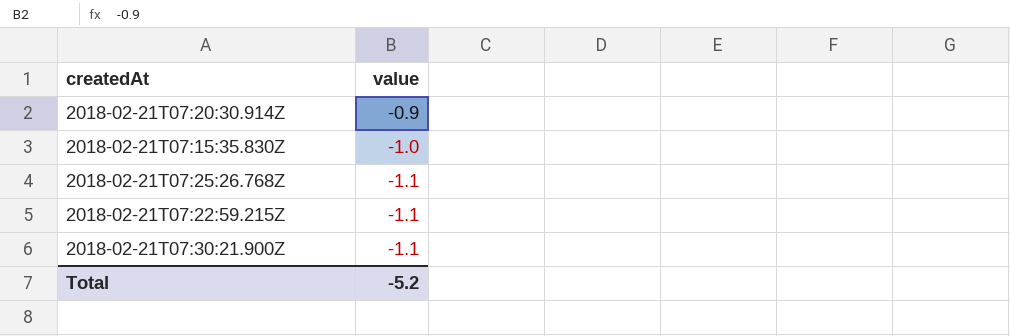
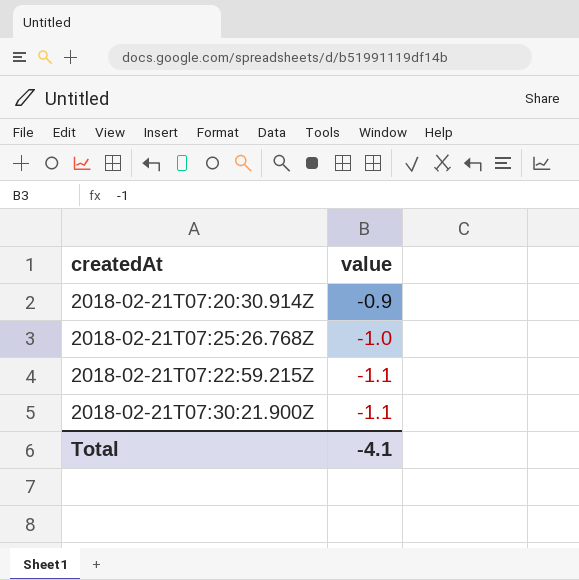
row 2018-02-21T07:15:35.830Z: -1.0 -> none
2018-02-21T07:25:26.768Z | value: -1.1 -> -1.0
Total | value: -5.2 -> -4.1

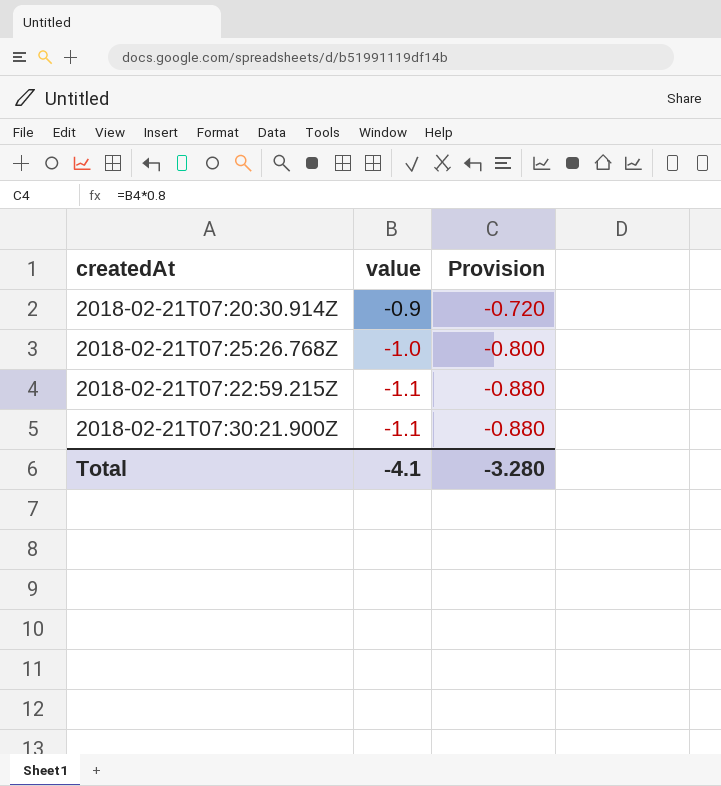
column Provision | formula: none -> [value] * 0.8

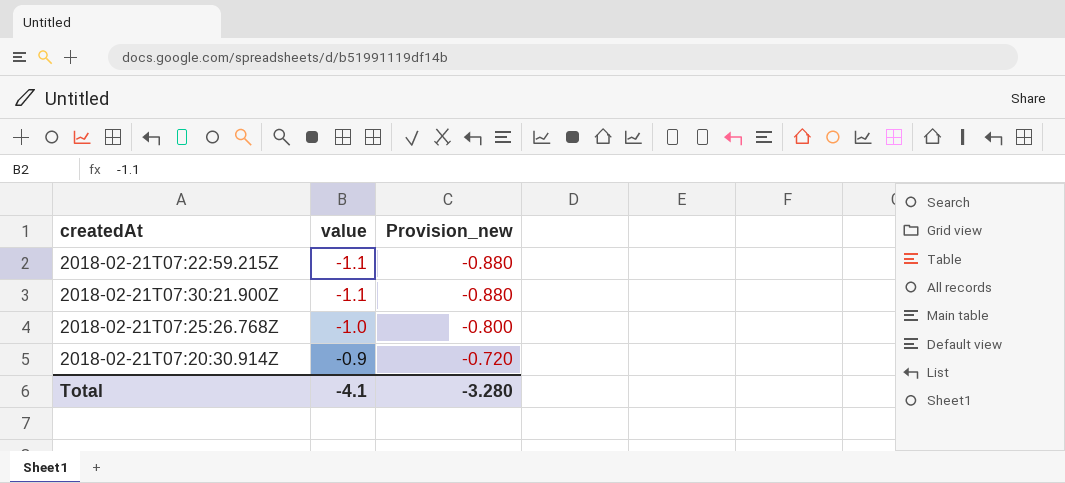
row order: value descending -> value ascending
column name: Provision -> Provision_new

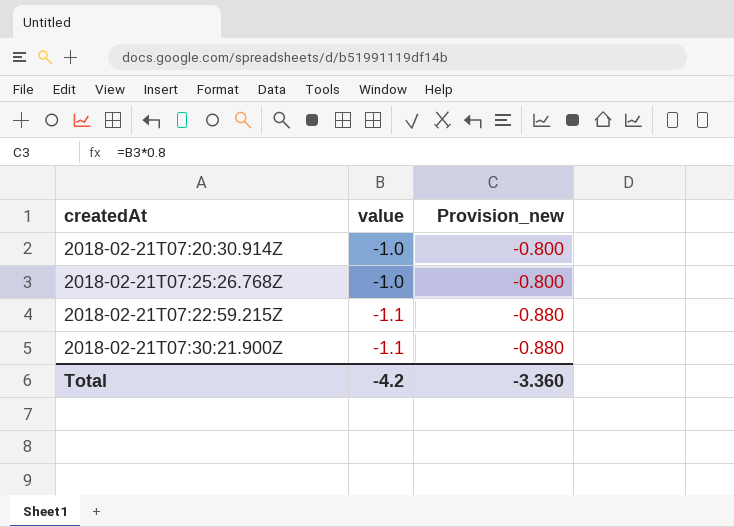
row order: value ascending -> value descending
2018-02-21T07:20:30.914Z | value: -0.9 -> -1.0
2018-02-21T07:20:30.914Z | Provision_new: -0.720 -> -0.800
Total | value: -4.1 -> -4.2
Total | Provision_new: -3.280 -> -3.360

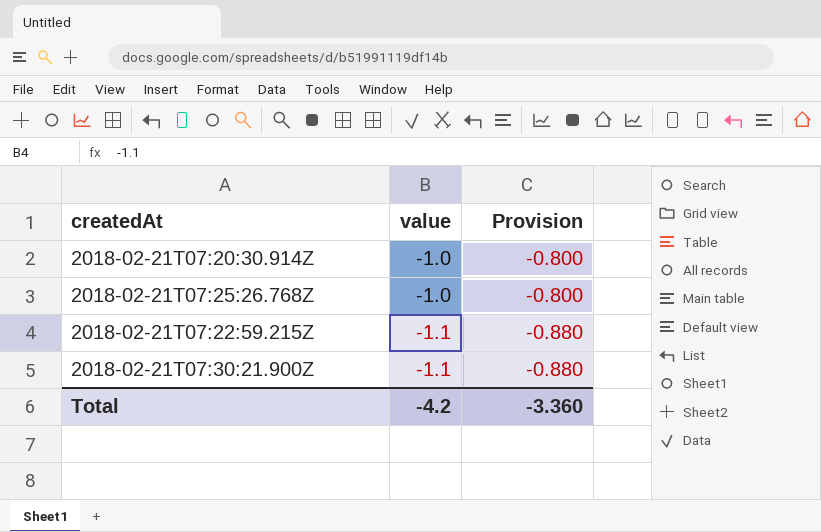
column name: Provision_new -> Provision

